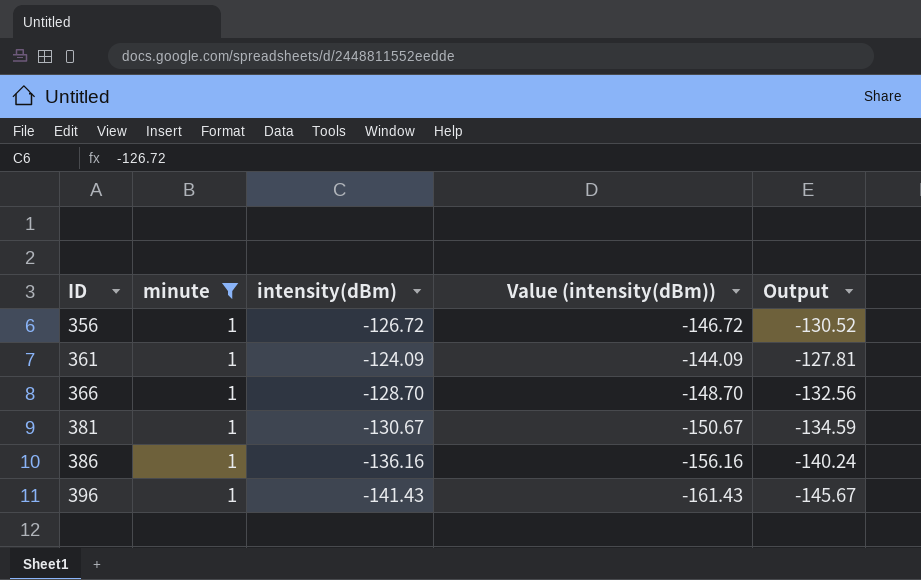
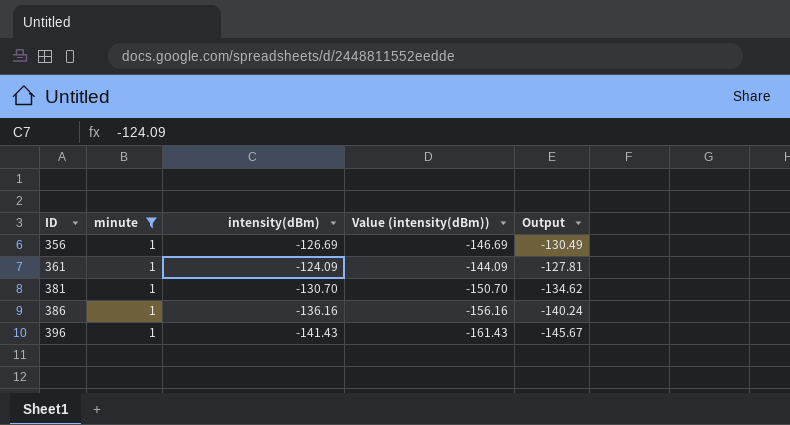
row 366: 1 | -128.70 | -148.70 | -132.56 -> none
356 | intensity(dBm): -126.72 -> -126.69
356 | Value (intensity(dBm)): -146.72 -> -146.69
356 | Output: -130.52 -> -130.49
381 | intensity(dBm): -130.67 -> -130.70
381 | Value (intensity(dBm)): -150.67 -> -150.70
381 | Output: -134.59 -> -134.62

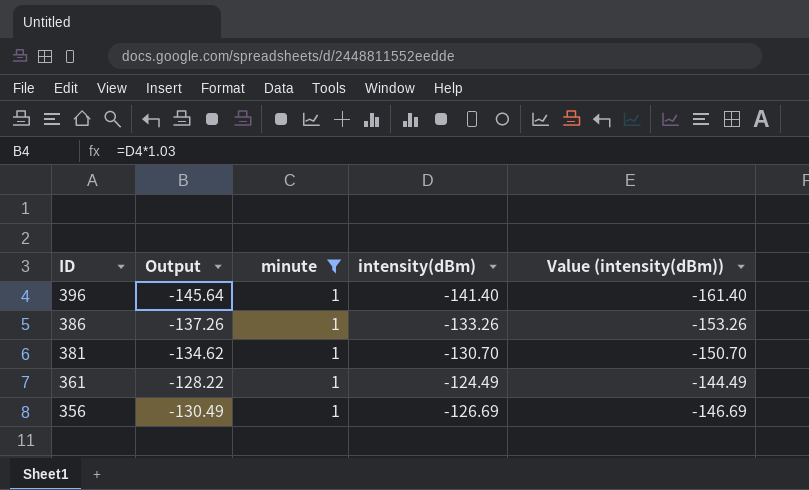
row order: ID ascending -> ID descending
column Output | position: 5 -> 2
396 | Output: -145.67 -> -145.64
396 | intensity(dBm): -141.43 -> -141.40
396 | Value (intensity(dBm)): -161.43 -> -161.40
386 | Output: -140.24 -> -137.26
386 | intensity(dBm): -136.16 -> -133.26
386 | Value (intensity(dBm)): -156.16 -> -153.26
361 | Output: -127.81 -> -128.22
361 | intensity(dBm): -124.09 -> -124.49
361 | Value (intensity(dBm)): -144.09 -> -144.49

